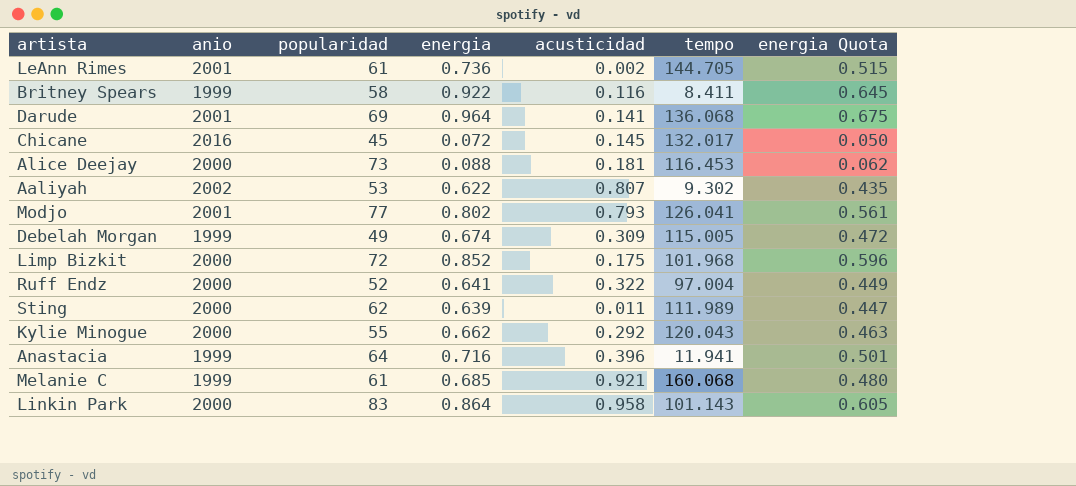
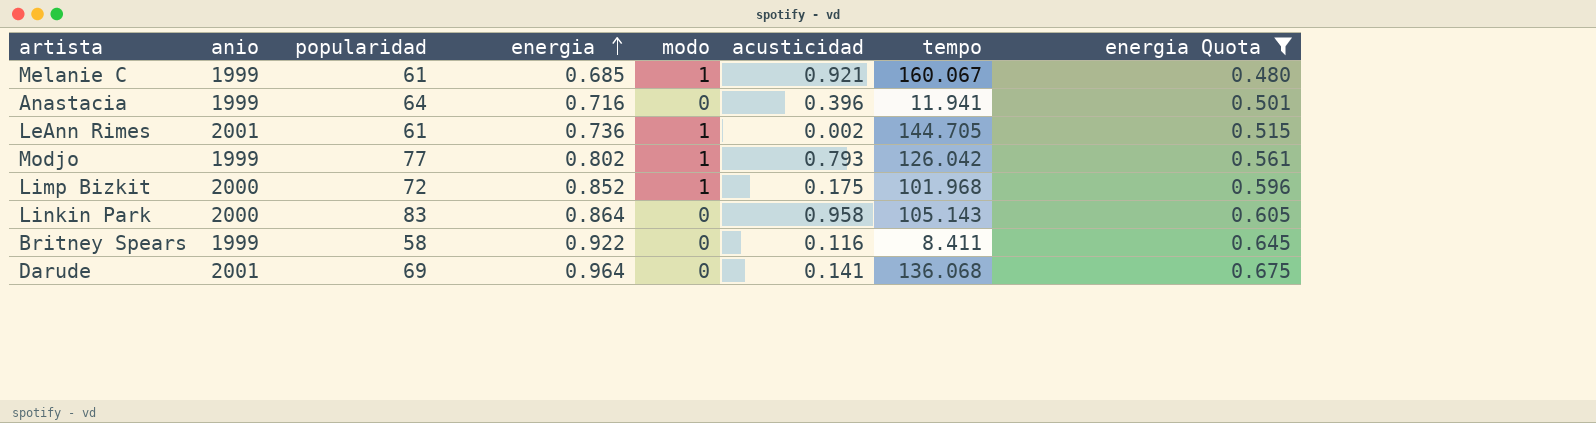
filter: none -> energia Quota >= 0.480
row order: none -> energia ascending
column modo | position: none -> 5
Melanie C | tempo: 160.068 -> 160.067
Modjo | anio: 2001 -> 1999
Modjo | tempo: 126.041 -> 126.042
Linkin Park | tempo: 101.143 -> 105.143

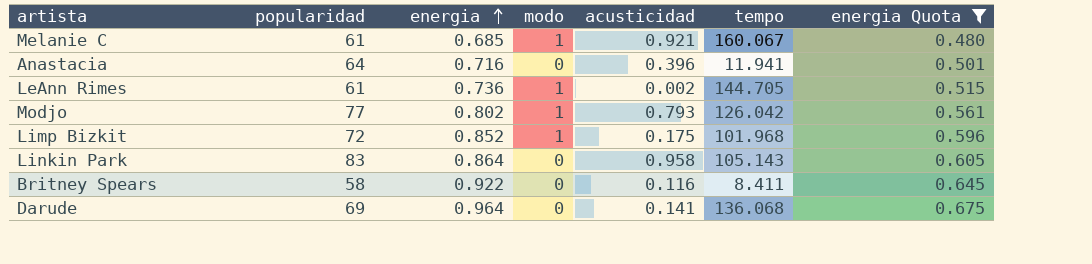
column anio | position: 2 -> none

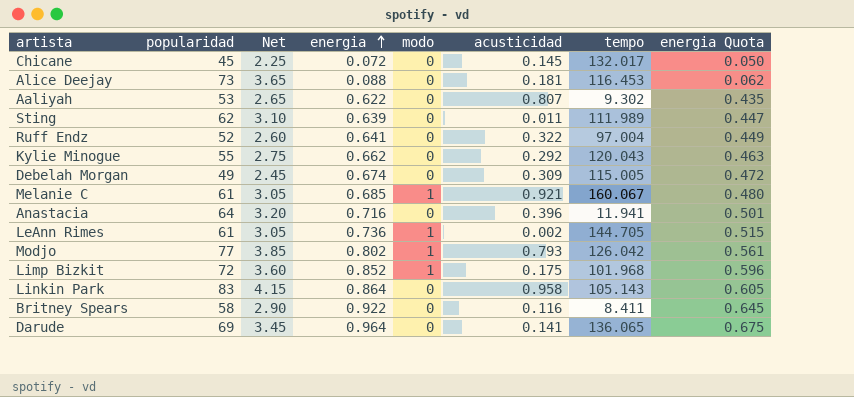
filter: energia Quota >= 0.480 -> none
column Net | formula: none -> [popularidad] * 0.05
Darude | tempo: 136.068 -> 136.065

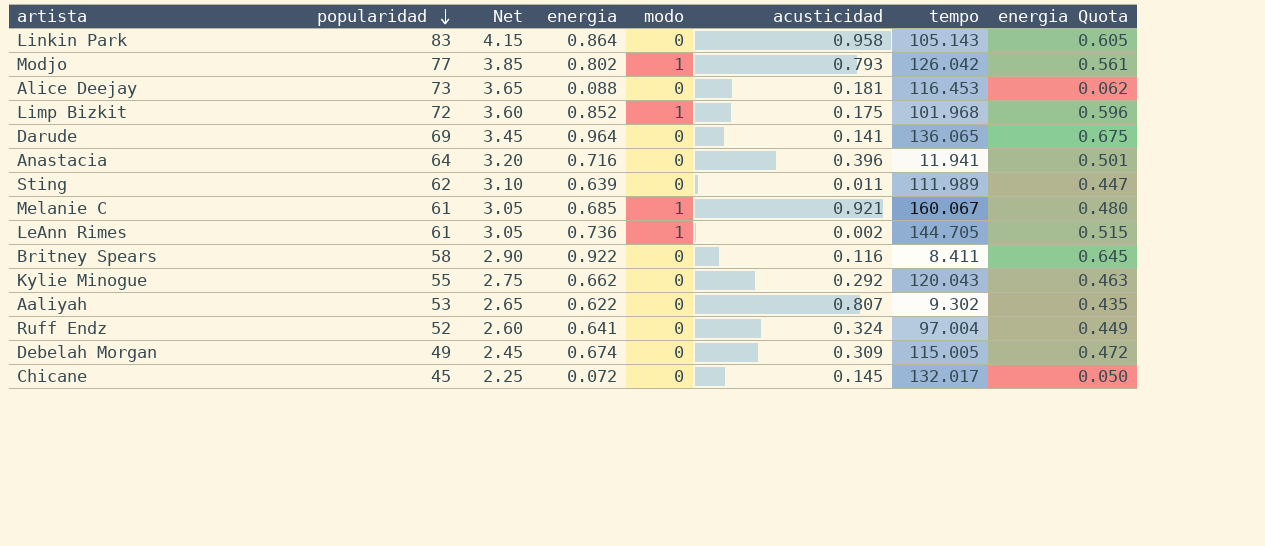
row order: energia ascending -> popularidad descending
Ruff Endz | acusticidad: 0.322 -> 0.324

